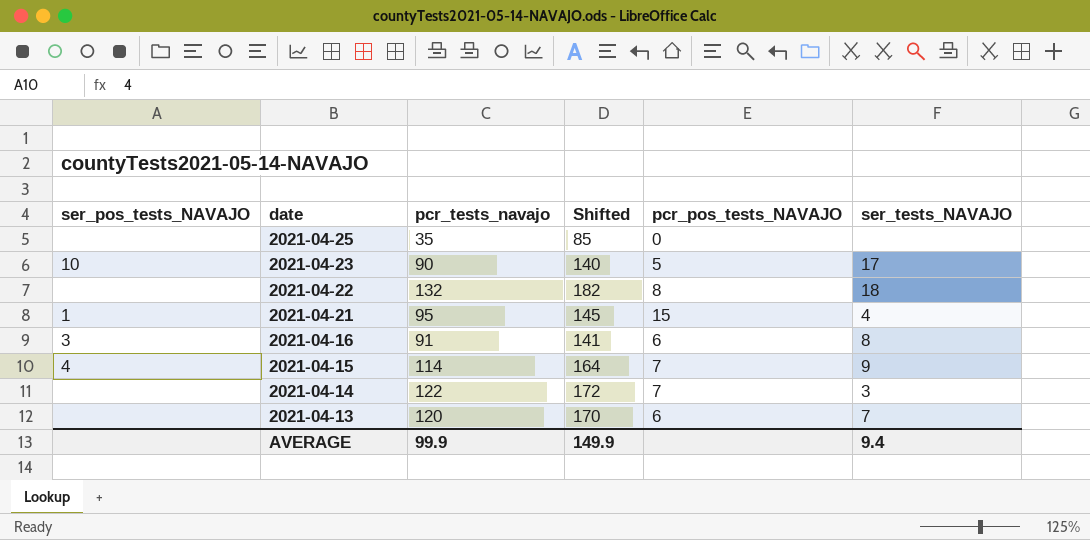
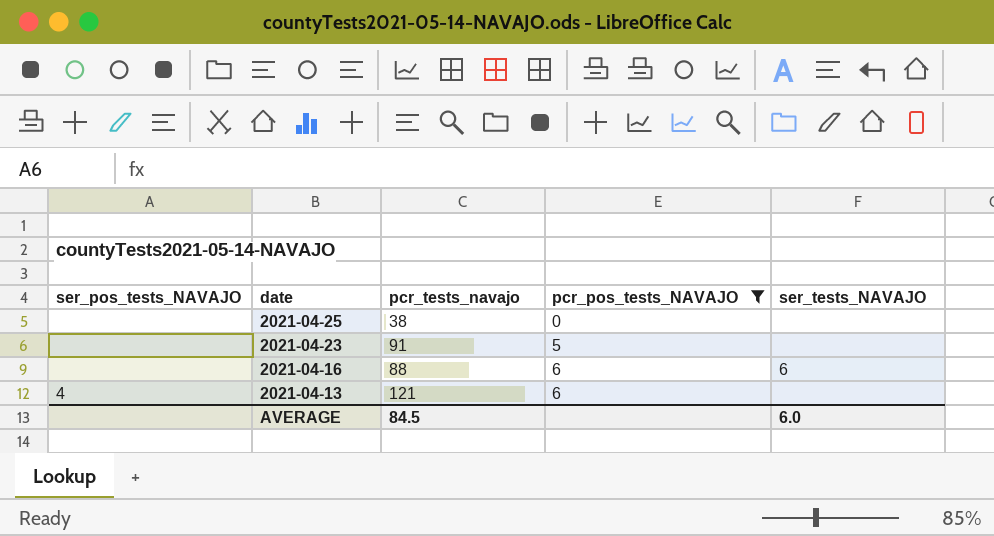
filter: none -> pcr_pos_tests_NAVAJO <= 6
column Shifted | formula: [pcr_tests_navajo] + 50 -> none
2021-04-25 | pcr_tests_navajo: 35 -> 38
2021-04-23 | ser_pos_tests_NAVAJO: 10 -> none
2021-04-23 | pcr_tests_navajo: 90 -> 91
2021-04-23 | ser_tests_NAVAJO: 17 -> none
2021-04-16 | ser_pos_tests_NAVAJO: 3 -> none
2021-04-16 | pcr_tests_navajo: 91 -> 88
2021-04-16 | ser_tests_NAVAJO: 8 -> 6
2021-04-13 | ser_pos_tests_NAVAJO: none -> 4
2021-04-13 | pcr_tests_navajo: 120 -> 121
2021-04-13 | ser_tests_NAVAJO: 7 -> none
AVERAGE | pcr_tests_navajo: 99.9 -> 84.5
AVERAGE | ser_tests_NAVAJO: 9.4 -> 6.0

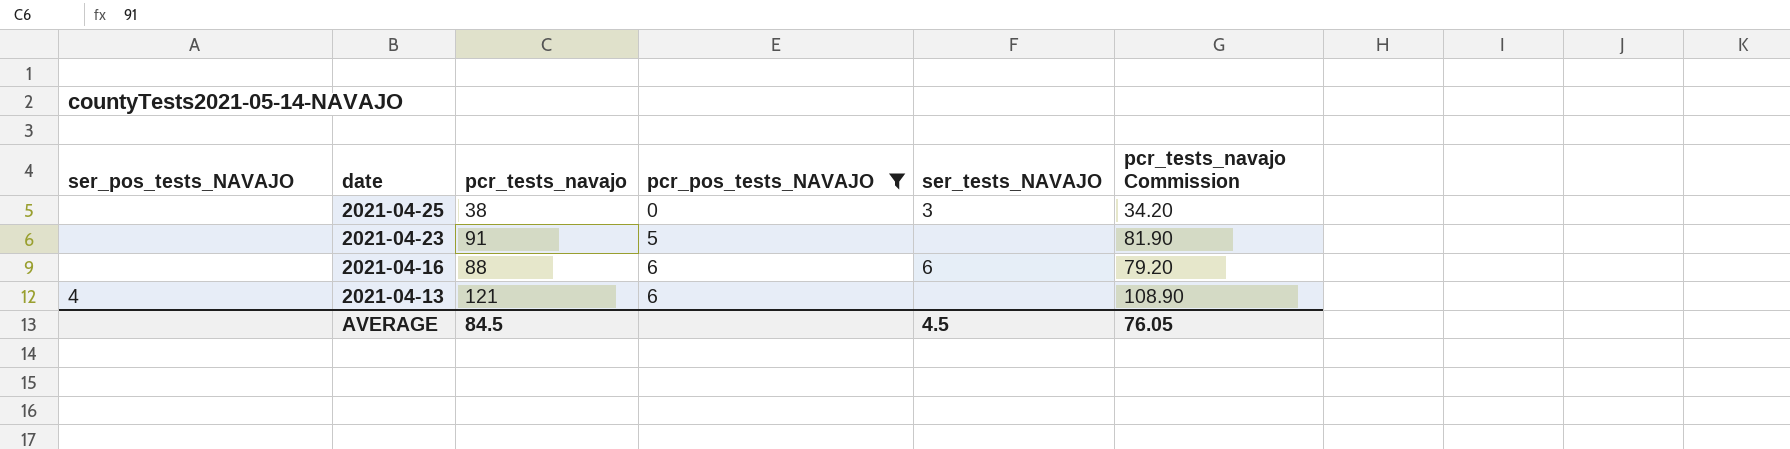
column pcr_tests_navajo Commission | formula: none -> [pcr_tests_navajo] * 0.9
2021-04-25 | ser_tests_NAVAJO: none -> 3
AVERAGE | ser_tests_NAVAJO: 6.0 -> 4.5

